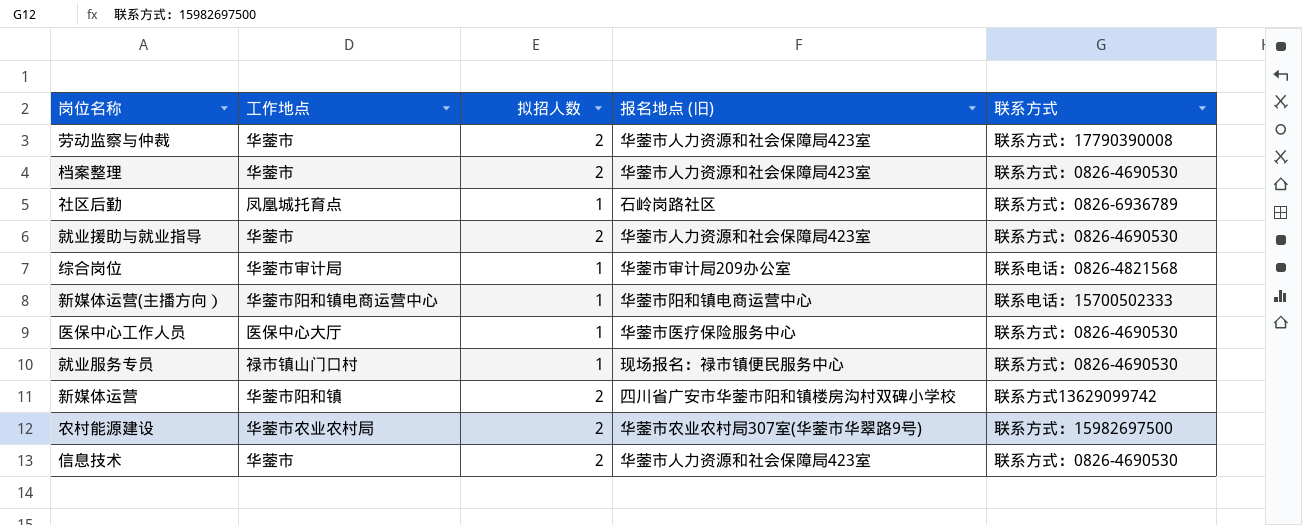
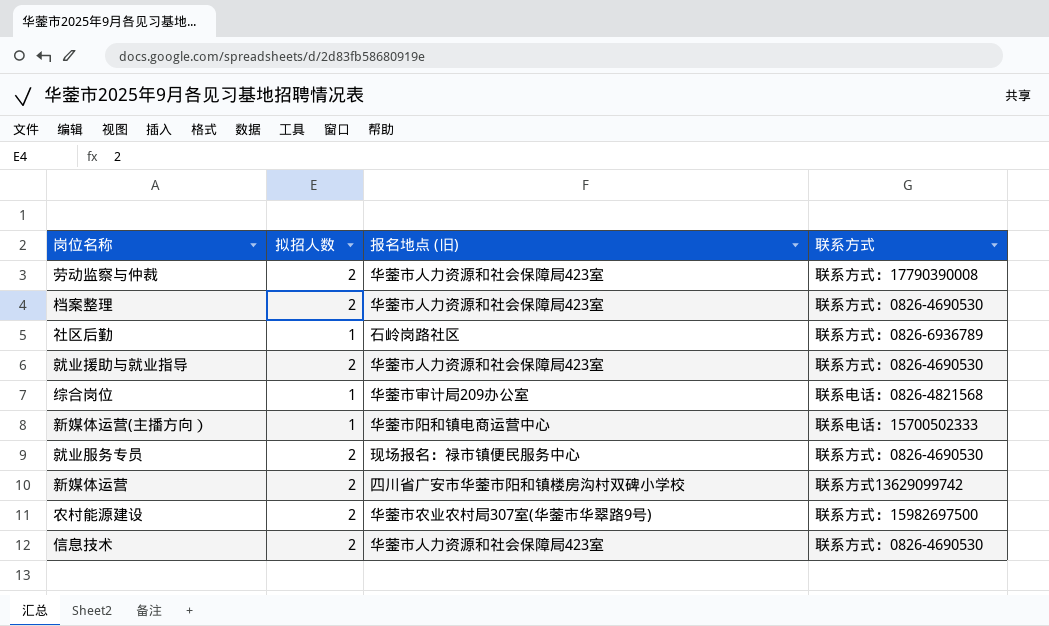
column 工作地点 | position: 2 -> none
row 医保中心工作人员: 医保中心大厅 | 1 | 华蓥市医疗保险服务中心 | 联系方式：0826-4690530 -> none
就业服务专员 | 拟招人数: 1 -> 2

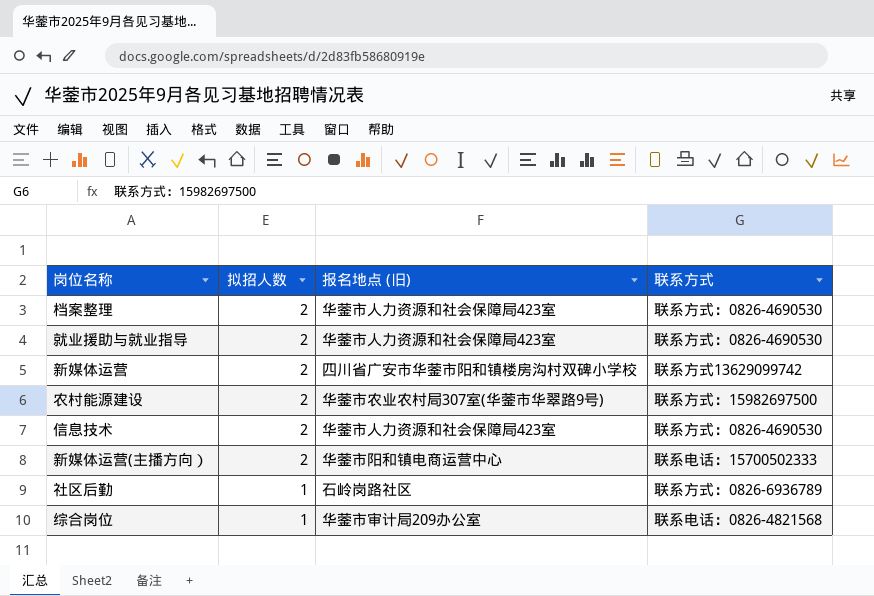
row order: none -> 拟招人数 descending
row 劳动监察与仲裁: 2 | 华蓥市人力资源和社会保障局423室 | 联系方式：17790390008 -> none
row 就业服务专员: 2 | 现场报名：禄市镇便民服务中心 | 联系方式：0826-4690530 -> none
新媒体运营(主播方向） | 拟招人数: 1 -> 2

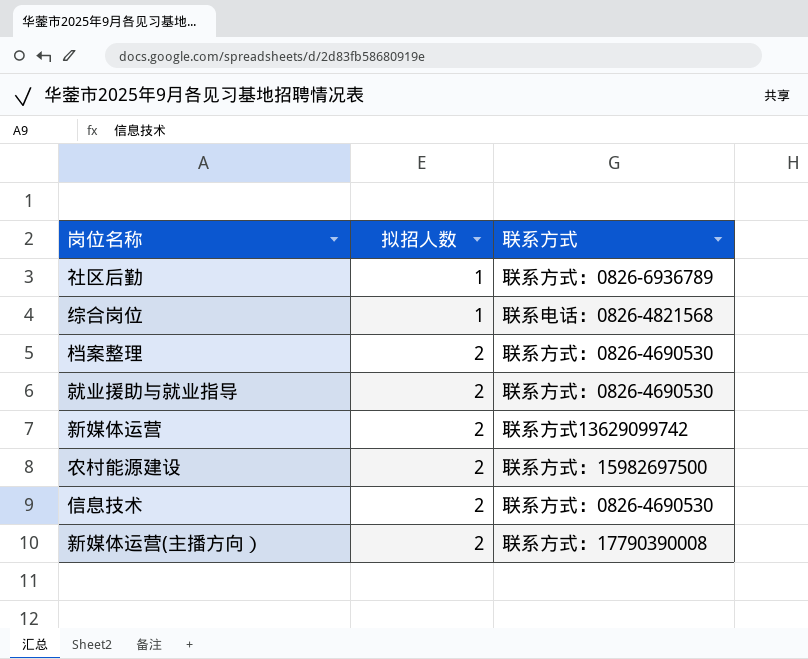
row order: 拟招人数 descending -> 拟招人数 ascending
column 报名地点 (旧) | position: 3 -> none
新媒体运营(主播方向） | 联系方式: 联系电话：15700502333 -> 联系方式：17790390008

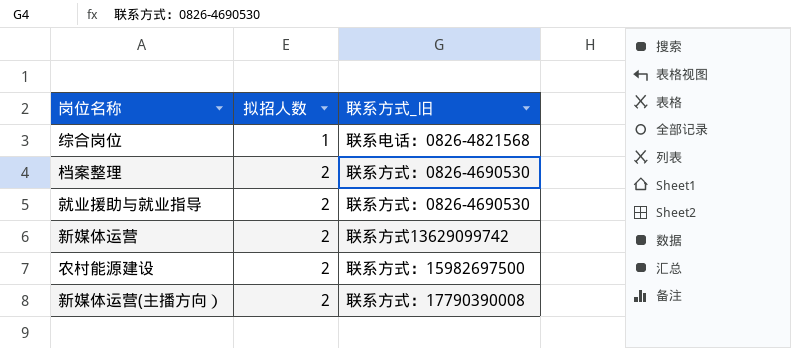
column name: 联系方式 -> 联系方式_旧
row 社区后勤: 1 | 联系方式：0826-6936789 -> none
row 信息技术: 2 | 联系方式：0826-4690530 -> none

